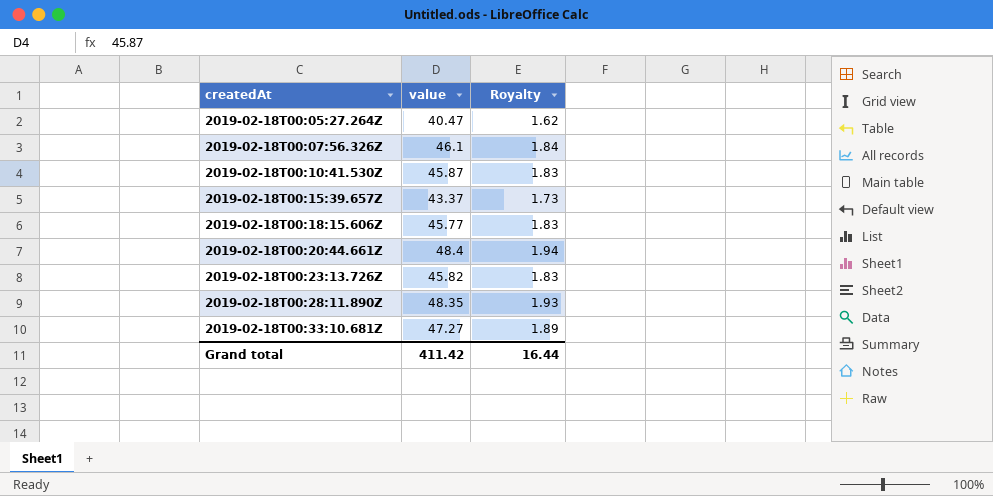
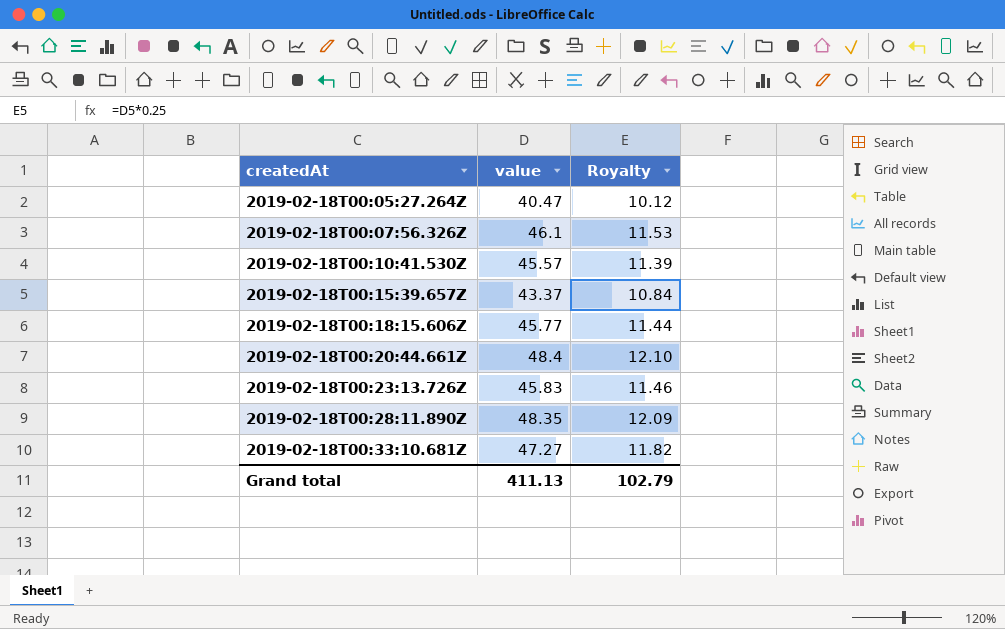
column Royalty | formula: [value] * 0.04 -> [value] * 0.25
2019-02-18T00:10:41.530Z | value: 45.87 -> 45.57
2019-02-18T00:23:13.726Z | value: 45.82 -> 45.83
Grand total | value: 411.42 -> 411.13
Grand total | Royalty: 16.44 -> 102.79

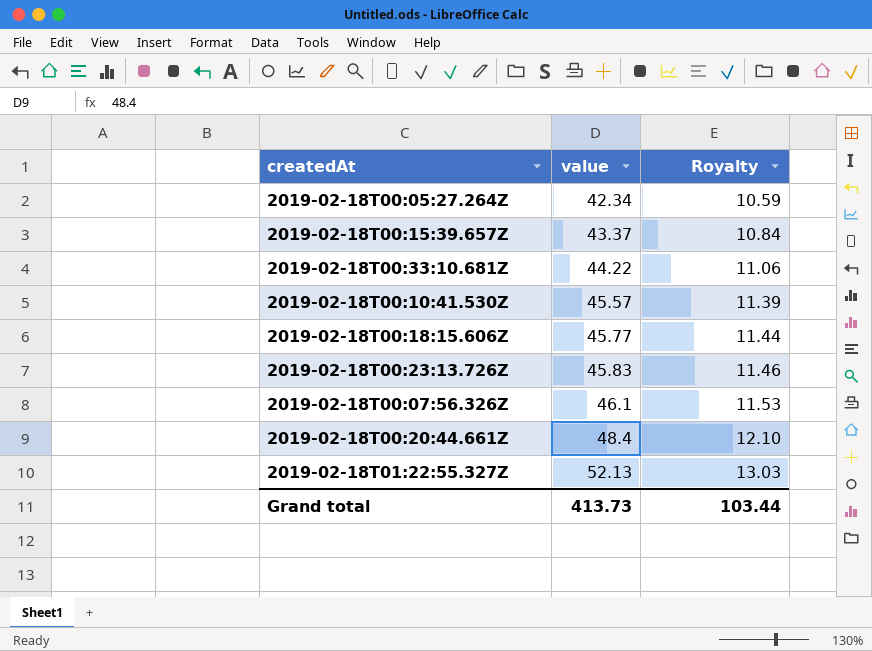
row order: createdAt ascending -> value ascending
row 2019-02-18T00:28:11.890Z: 48.35 | 12.09 -> none
2019-02-18T00:05:27.264Z | value: 40.47 -> 42.34
2019-02-18T00:05:27.264Z | Royalty: 10.12 -> 10.59
2019-02-18T00:33:10.681Z | value: 47.27 -> 44.22
2019-02-18T00:33:10.681Z | Royalty: 11.82 -> 11.06
row 2019-02-18T01:22:55.327Z: none -> 52.13 | 13.03
Grand total | value: 411.13 -> 413.73
Grand total | Royalty: 102.79 -> 103.44

